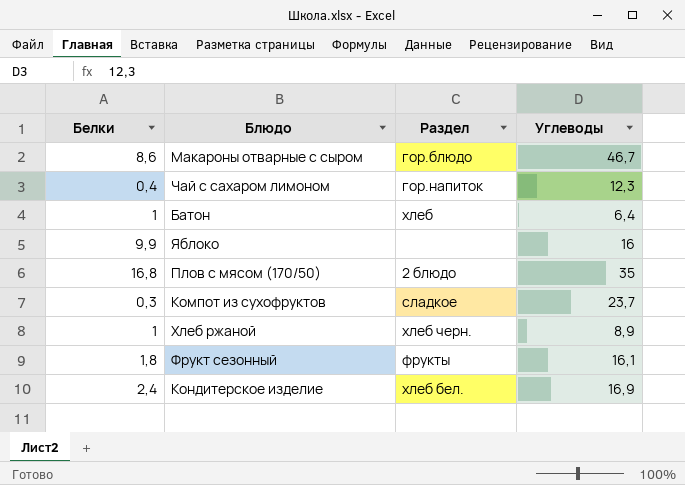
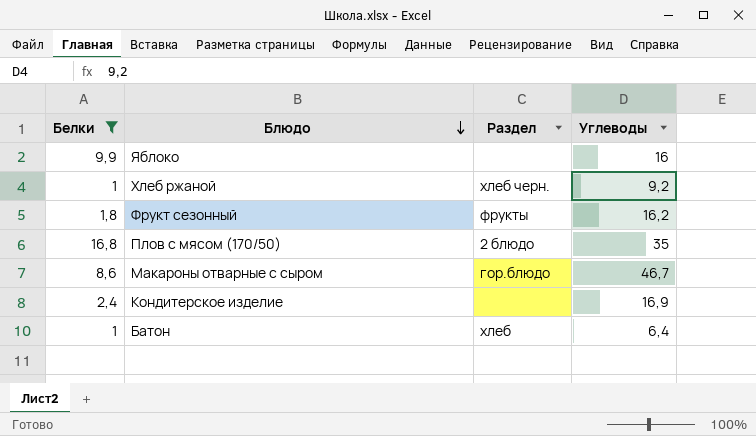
filter: none -> Белки >= 1
row order: none -> Блюдо descending
Хлеб ржаной | Углеводы: 8,9 -> 9,2
Фрукт сезонный | Углеводы: 16,1 -> 16,2
Кондитерское изделие | Раздел: хлеб бел. -> none

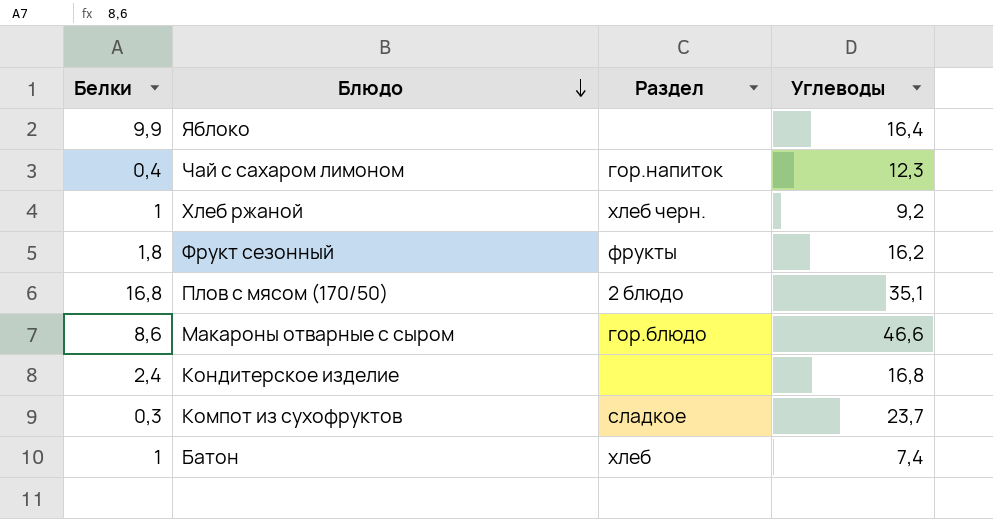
filter: Белки >= 1 -> none
Яблоко | Углеводы: 16 -> 16,4
Плов с мясом (170/50) | Углеводы: 35 -> 35,1
Макароны отварные с сыром | Углеводы: 46,7 -> 46,6
Кондитерское изделие | Углеводы: 16,9 -> 16,8
Батон | Углеводы: 6,4 -> 7,4

